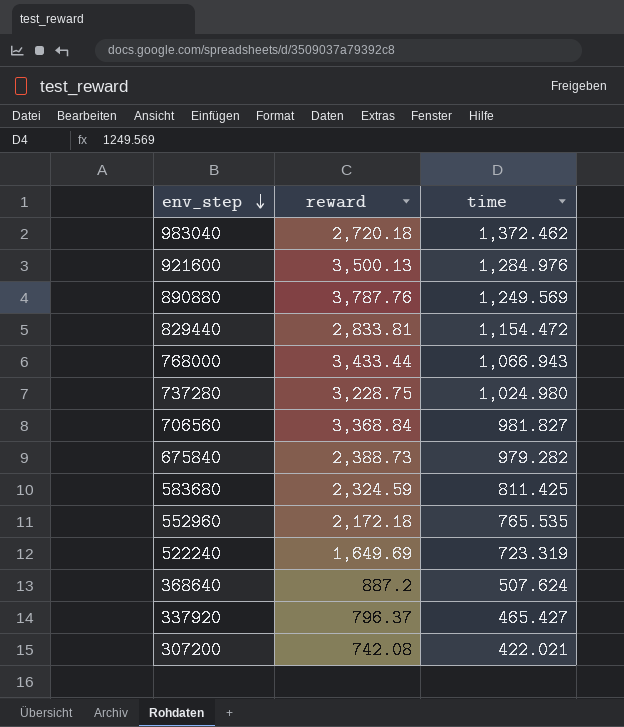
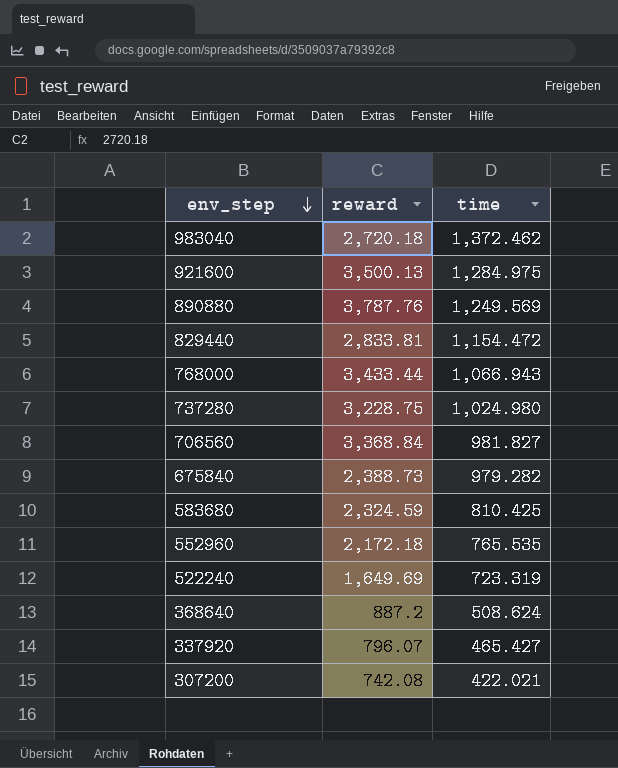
921600 | time: 1,284.976 -> 1,284.975
583680 | time: 811.425 -> 810.425
368640 | time: 507.624 -> 508.624
337920 | reward: 796.37 -> 796.07

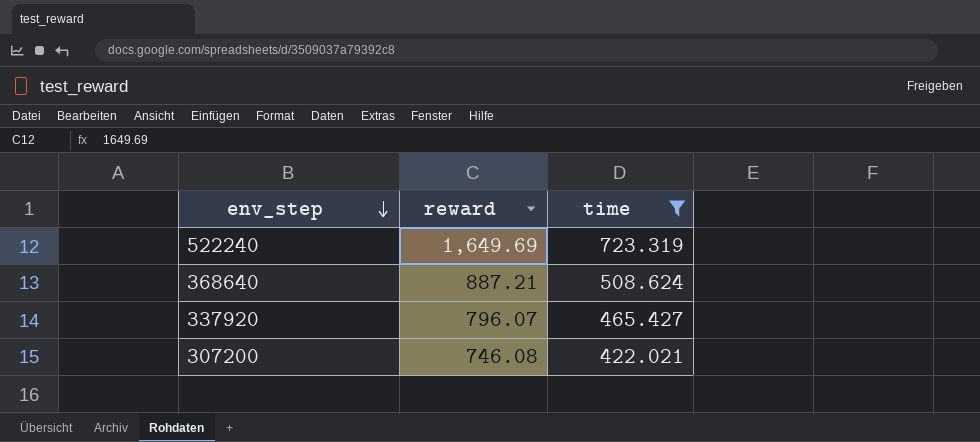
filter: none -> time <= 723.319
368640 | reward: 887.2 -> 887.21
307200 | reward: 742.08 -> 746.08

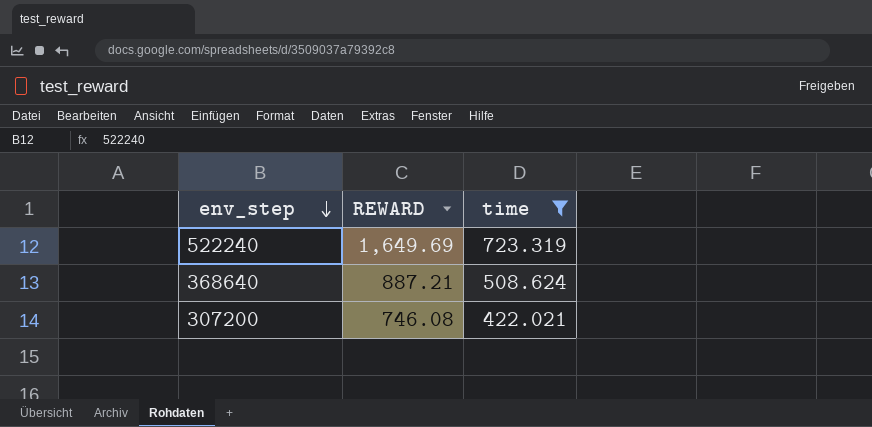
column name: reward -> REWARD
row 337920: 796.07 | 465.427 -> none

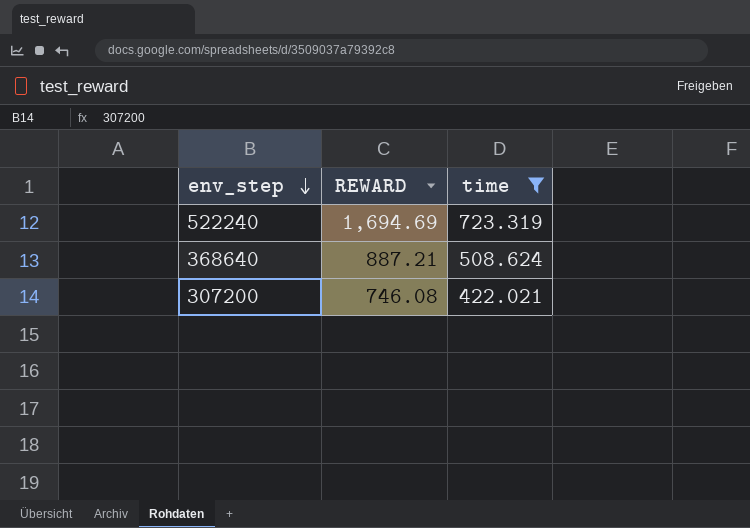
522240 | REWARD: 1,649.69 -> 1,694.69

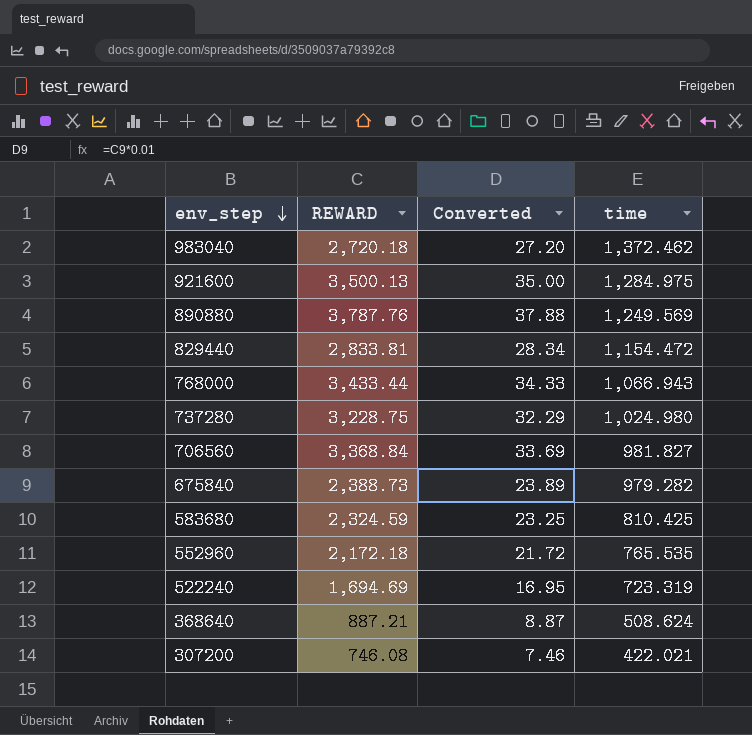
filter: time <= 723.319 -> none
column Converted | formula: none -> [REWARD] * 0.01

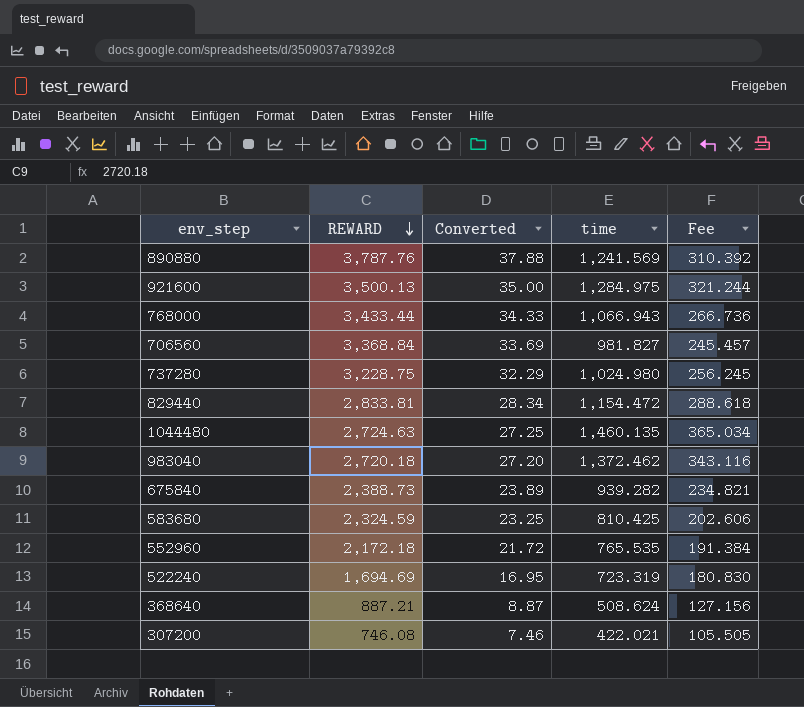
row order: env_step descending -> REWARD descending
column Fee | formula: none -> [time] * 0.25
890880 | time: 1,249.569 -> 1,241.569
row 1044480: none -> 2,724.63 | 27.25 | 1,460.135 | 365.034
675840 | time: 979.282 -> 939.282

